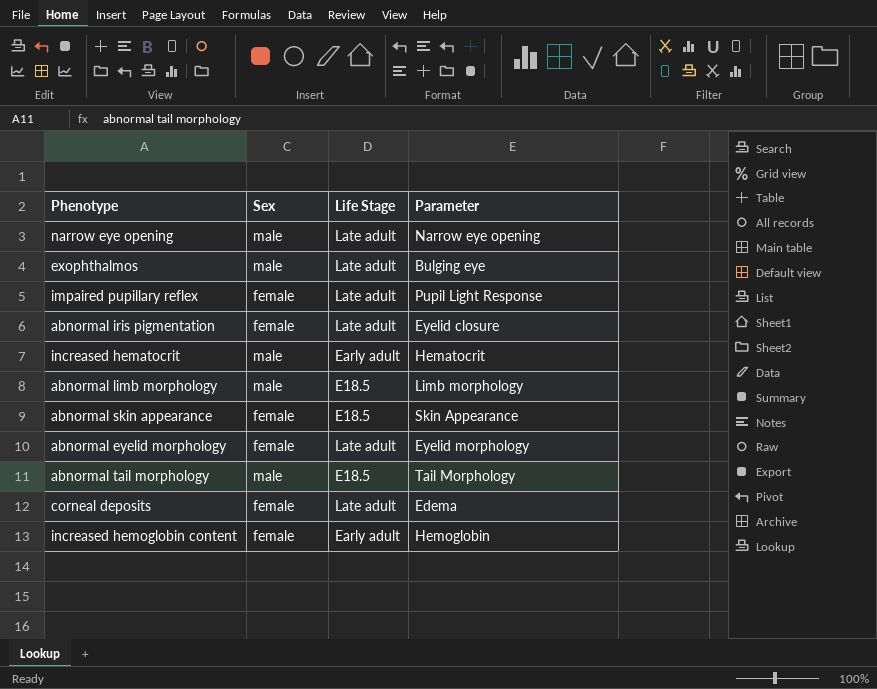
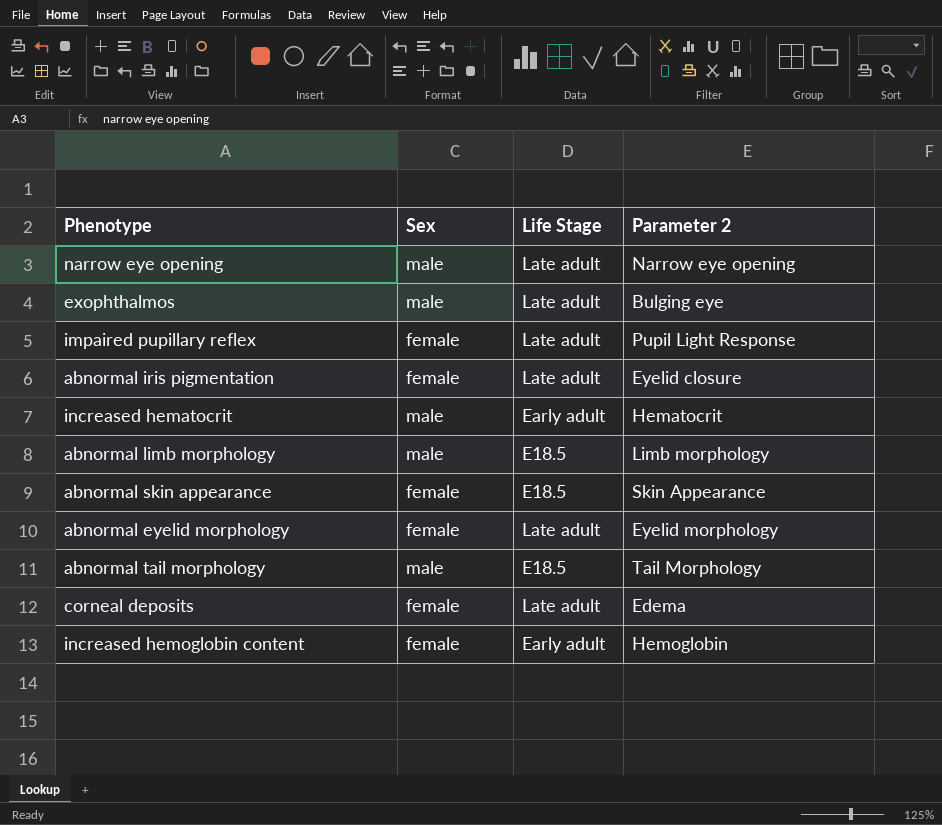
column name: Parameter -> Parameter 2

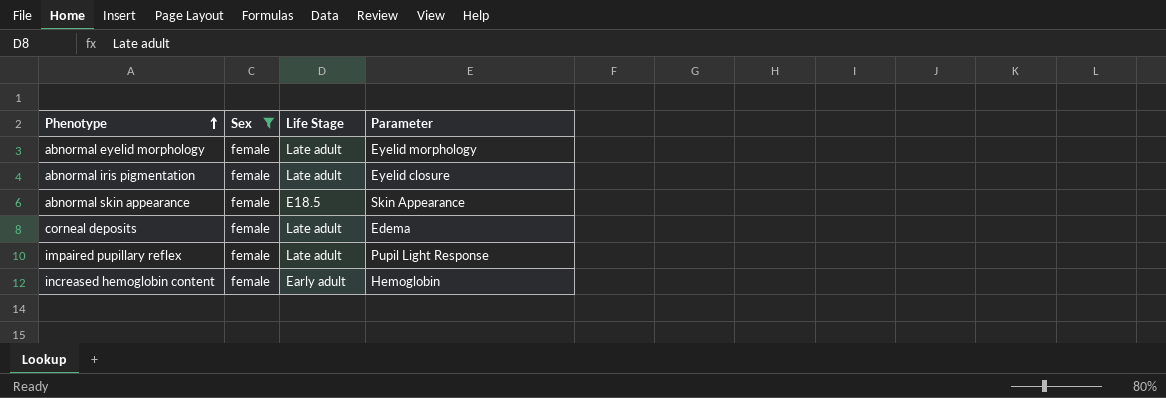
filter: none -> Sex = female
row order: none -> Phenotype ascending
column name: Parameter 2 -> Parameter

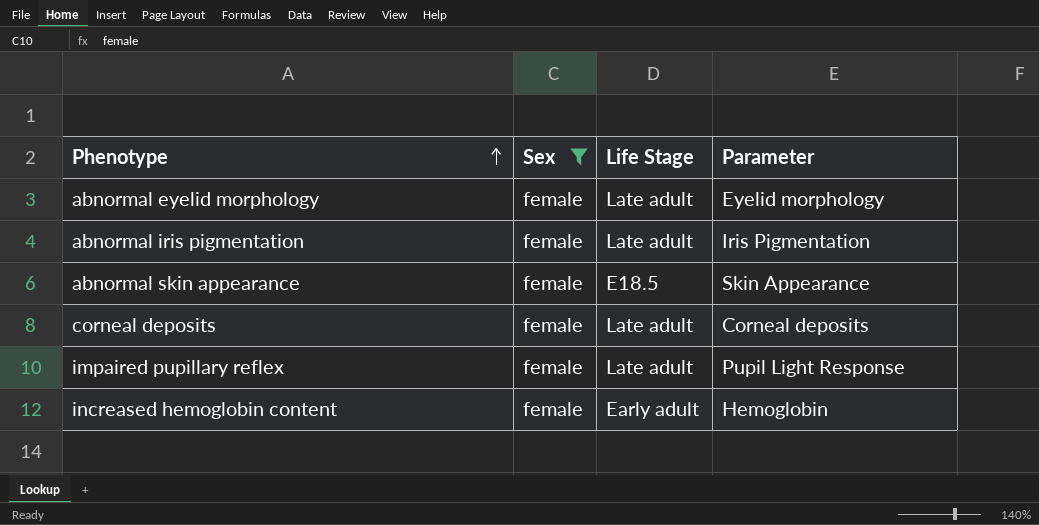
abnormal iris pigmentation | Parameter: Eyelid closure -> Iris Pigmentation
corneal deposits | Parameter: Edema -> Corneal deposits

